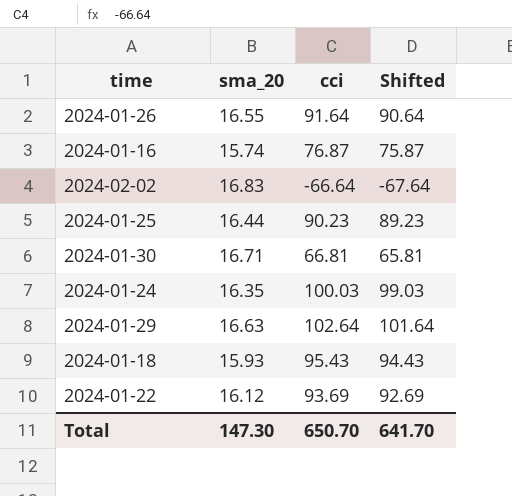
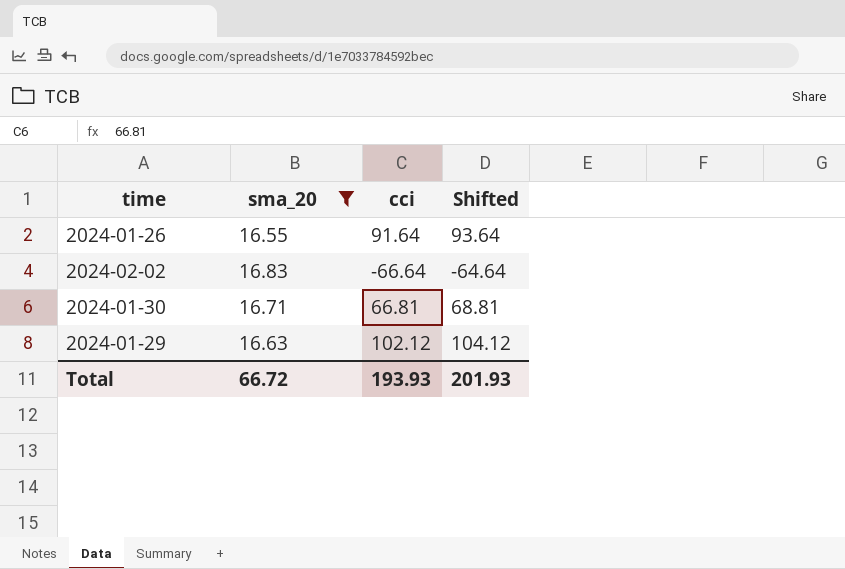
filter: none -> sma_20 >= 16.55
column Shifted | formula: [cci] - 1 -> [cci] + 2
2024-01-29 | cci: 102.64 -> 102.12
Total | sma_20: 147.30 -> 66.72
Total | cci: 650.70 -> 193.93
Total | Shifted: 641.70 -> 201.93

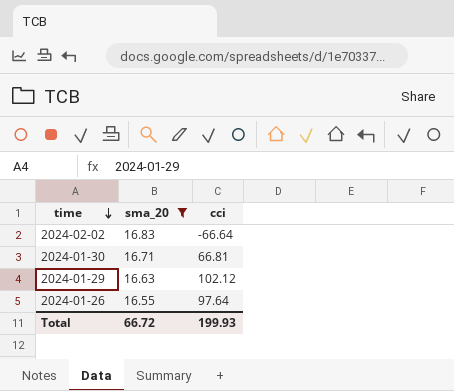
row order: none -> time descending
column Shifted | formula: [cci] + 2 -> none
2024-01-26 | cci: 91.64 -> 97.64
Total | cci: 193.93 -> 199.93

